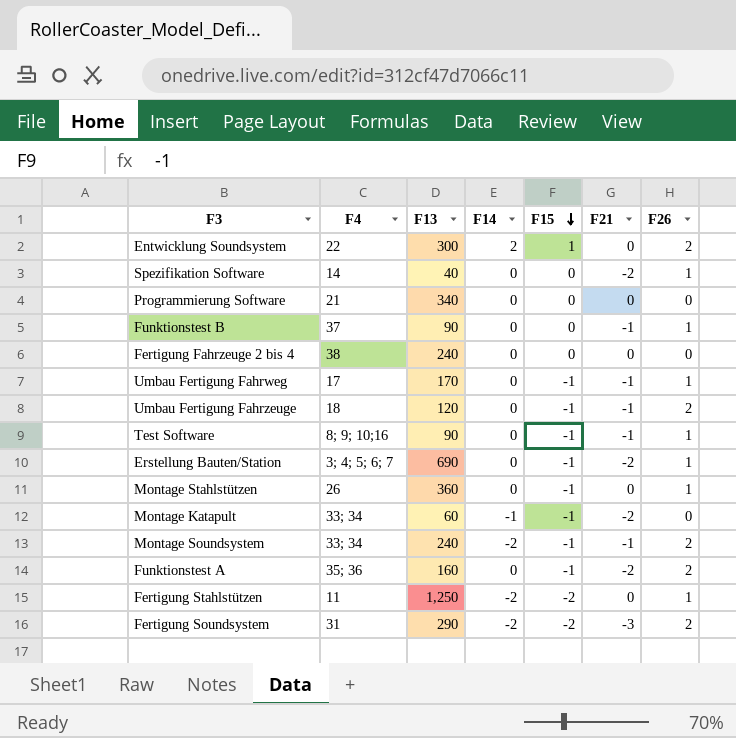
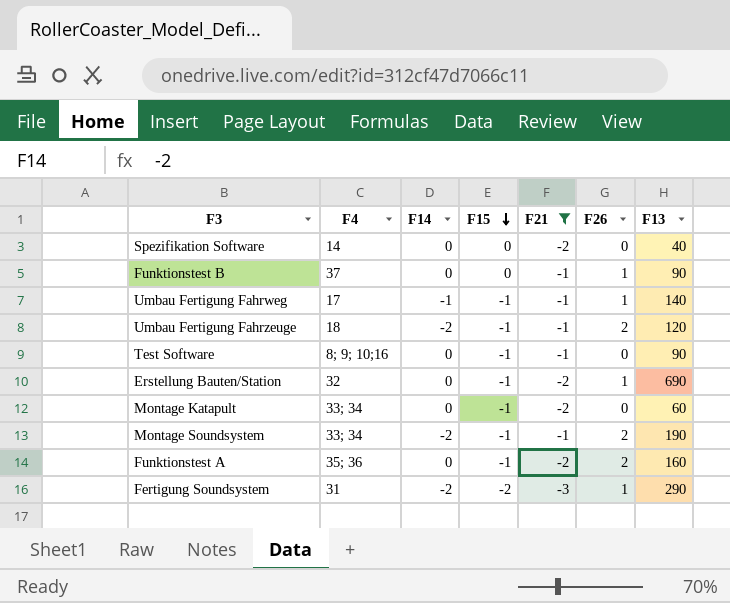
filter: none -> F21 != 0
column F13 | position: 3 -> 7
Spezifikation Software | F26: 1 -> 0
Umbau Fertigung Fahrweg | F14: 0 -> -1
Umbau Fertigung Fahrweg | F13: 170 -> 140
Umbau Fertigung Fahrzeuge | F14: 0 -> -2
Test Software | F26: 1 -> 0
Erstellung Bauten/Station | F4: 3; 4; 5; 6; 7 -> 32
Montage Katapult | F14: -1 -> 0
Montage Soundsystem | F13: 240 -> 190
Fertigung Soundsystem | F26: 2 -> 1

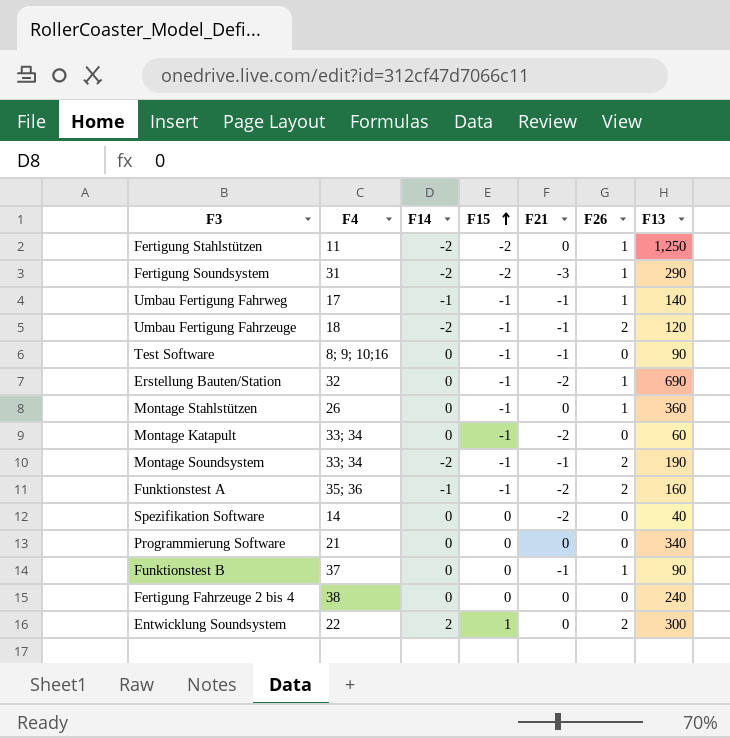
filter: F21 != 0 -> none
row order: F15 descending -> F15 ascending
Funktionstest A | F14: 0 -> -1

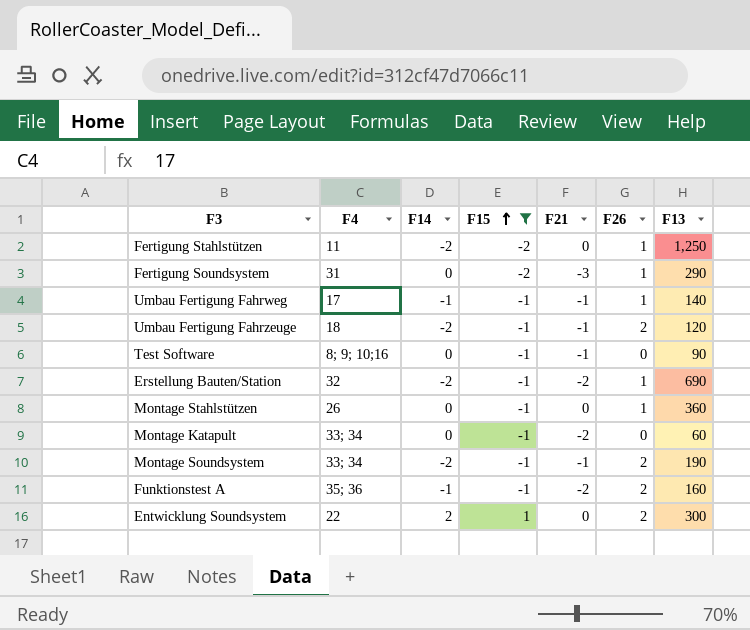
filter: none -> F15 != 0
Fertigung Soundsystem | F14: -2 -> 0
Erstellung Bauten/Station | F14: 0 -> -2

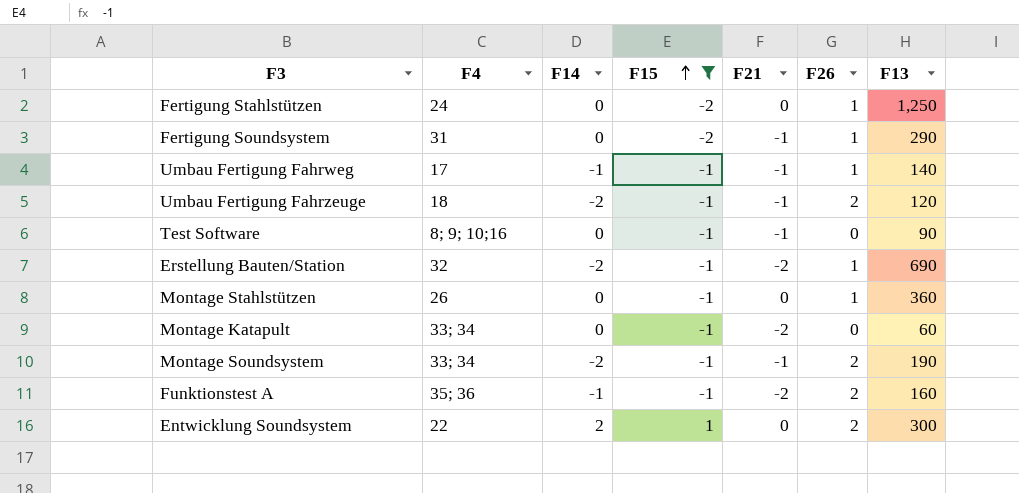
Fertigung Stahlstützen | F4: 11 -> 24
Fertigung Stahlstützen | F14: -2 -> 0
Fertigung Soundsystem | F21: -3 -> -1

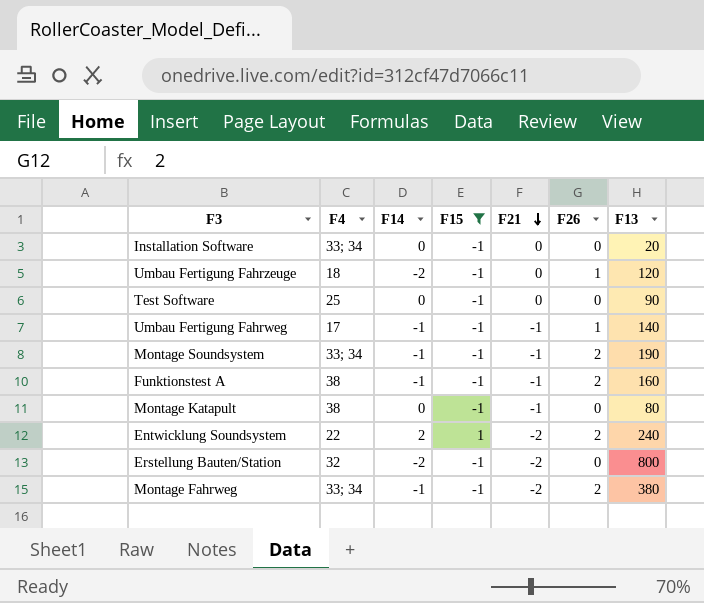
row order: F15 ascending -> F21 descending
row Fertigung Stahlstützen: 24 | 0 | -2 | 0 | 1 | 1,250 -> none
row Fertigung Soundsystem: 31 | 0 | -2 | -1 | 1 | 290 -> none
row Montage Stahlstützen: 26 | 0 | -1 | 0 | 1 | 360 -> none
row Installation Software: none -> 33; 34 | 0 | -1 | 0 | 0 | 20
Umbau Fertigung Fahrzeuge | F21: -1 -> 0
Umbau Fertigung Fahrzeuge | F26: 2 -> 1
Test Software | F4: 8; 9; 10;16 -> 25
Test Software | F21: -1 -> 0
Montage Soundsystem | F14: -2 -> -1
Funktionstest A | F4: 35; 36 -> 38
Funktionstest A | F21: -2 -> -1
Montage Katapult | F4: 33; 34 -> 38
Montage Katapult | F21: -2 -> -1
Montage Katapult | F13: 60 -> 80
Entwicklung Soundsystem | F21: 0 -> -2
Entwicklung Soundsystem | F13: 300 -> 240
Erstellung Bauten/Station | F26: 1 -> 0
Erstellung Bauten/Station | F13: 690 -> 800
row Montage Fahrweg: none -> 33; 34 | -1 | -1 | -2 | 2 | 380

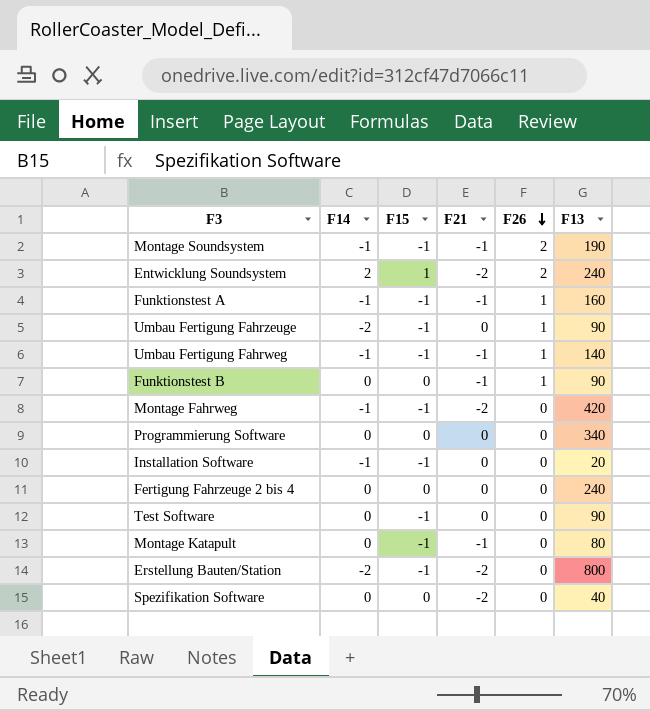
filter: F15 != 0 -> none
row order: F21 descending -> F26 descending
column F4 | position: 2 -> none
Funktionstest A | F26: 2 -> 1
Umbau Fertigung Fahrzeuge | F13: 120 -> 90
Montage Fahrweg | F26: 2 -> 0
Montage Fahrweg | F13: 380 -> 420
Installation Software | F14: 0 -> -1

